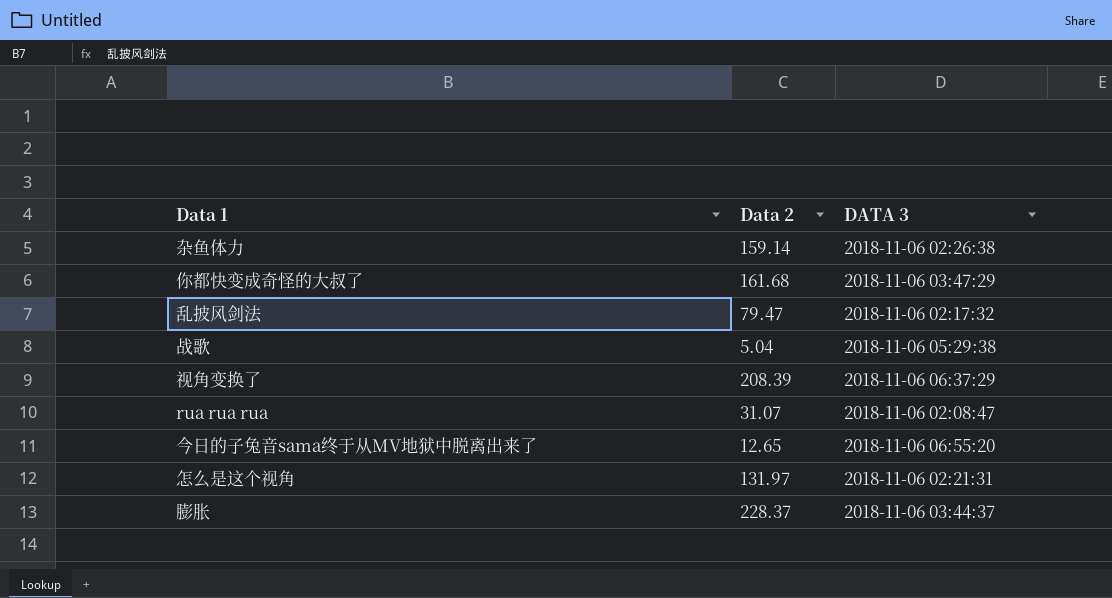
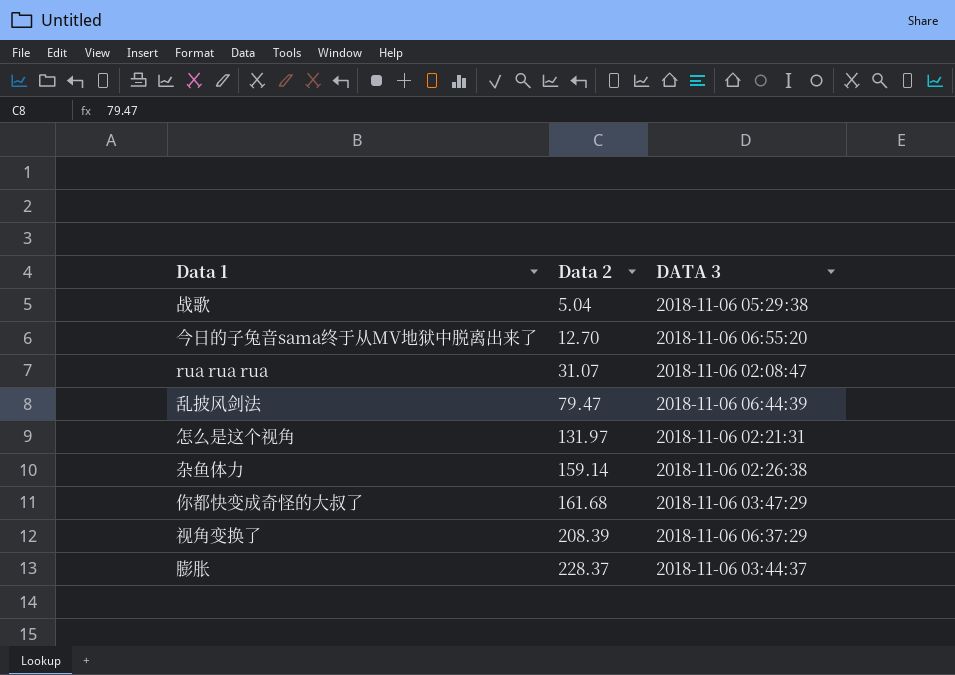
row order: none -> Data 2 ascending
今日的子兔音sama终于从MV地狱中脱离出来了 | Data 2: 12.65 -> 12.70
乱披风剑法 | DATA 3: 2018-11-06 02:17:32 -> 2018-11-06 06:44:39

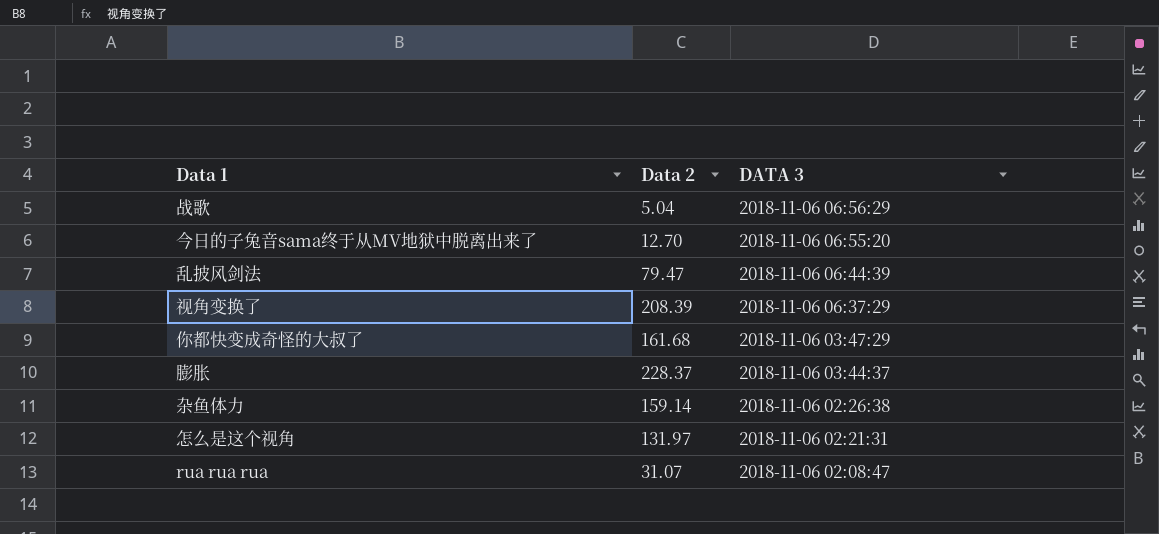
row order: Data 2 ascending -> DATA 3 descending
战歌 | DATA 3: 2018-11-06 05:29:38 -> 2018-11-06 06:56:29

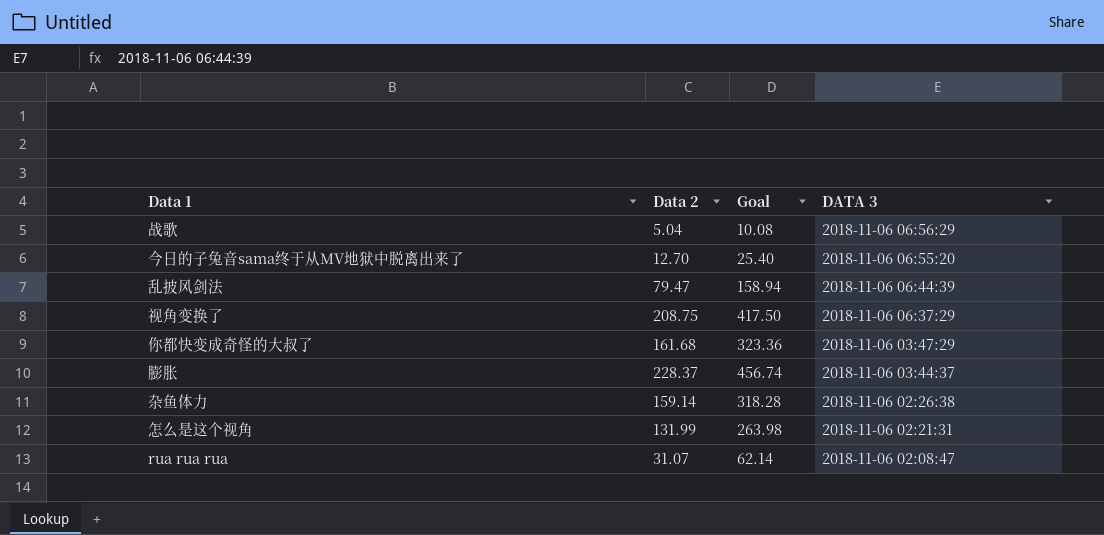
column Goal | formula: none -> [Data 2] * 2
视角变换了 | Data 2: 208.39 -> 208.75
怎么是这个视角 | Data 2: 131.97 -> 131.99

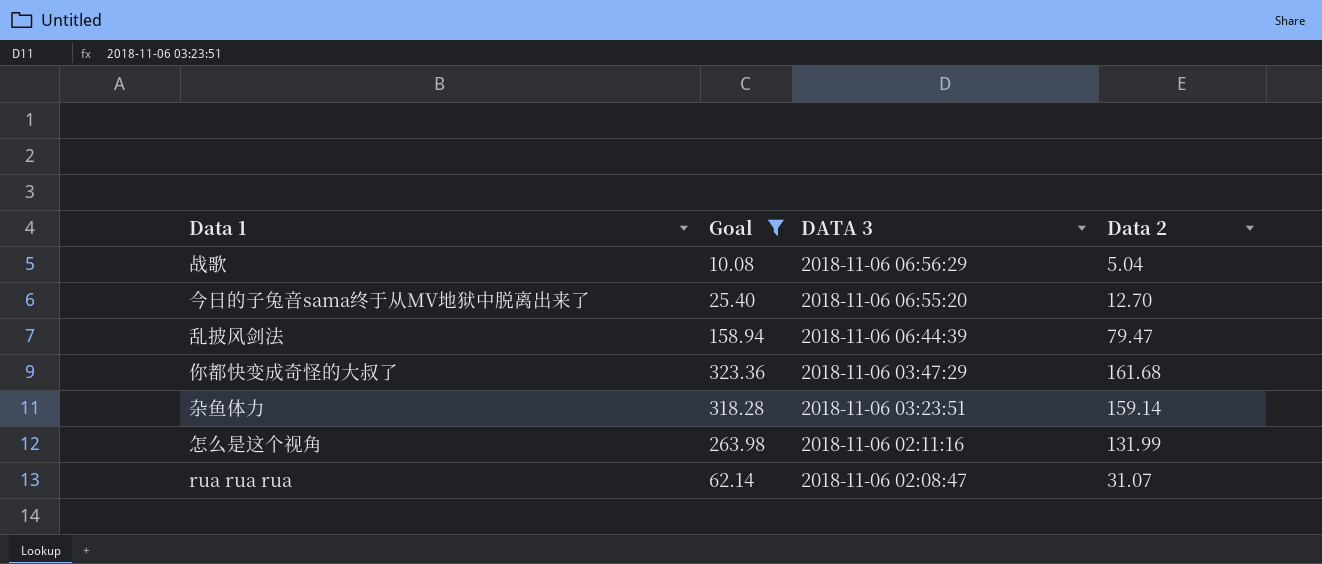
filter: none -> Goal <= 323.36
column Data 2 | position: 2 -> 4
杂鱼体力 | DATA 3: 2018-11-06 02:26:38 -> 2018-11-06 03:23:51
怎么是这个视角 | DATA 3: 2018-11-06 02:21:31 -> 2018-11-06 02:11:16

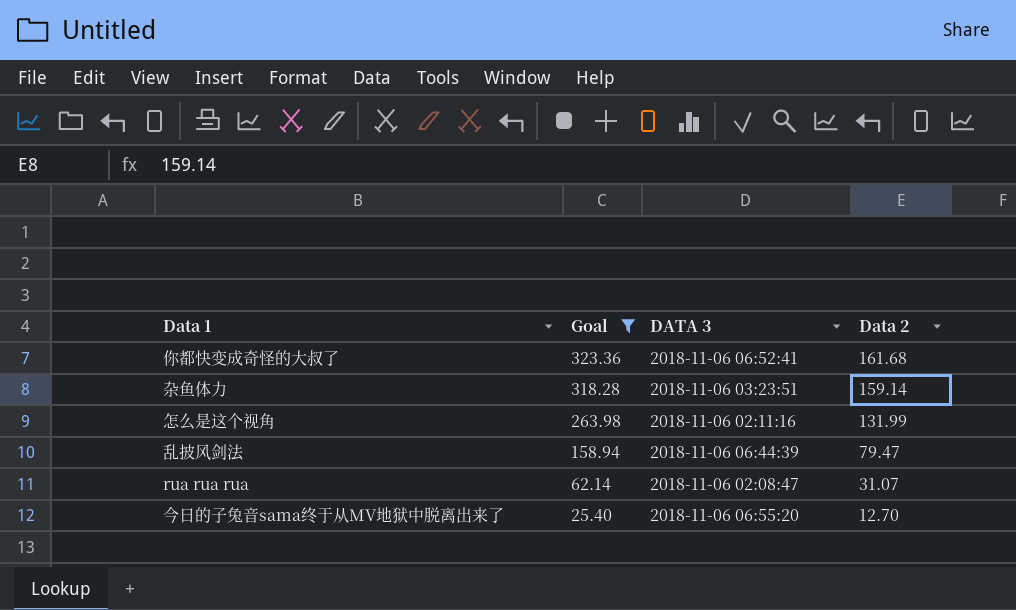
row order: DATA 3 descending -> Goal descending
row 战歌: 10.08 | 2018-11-06 06:56:29 | 5.04 -> none
你都快变成奇怪的大叔了 | DATA 3: 2018-11-06 03:47:29 -> 2018-11-06 06:52:41

